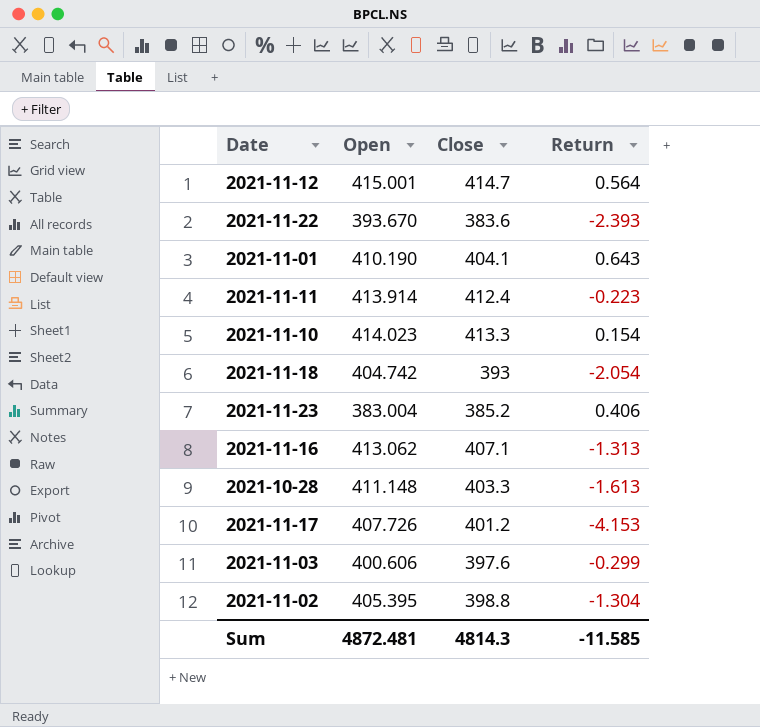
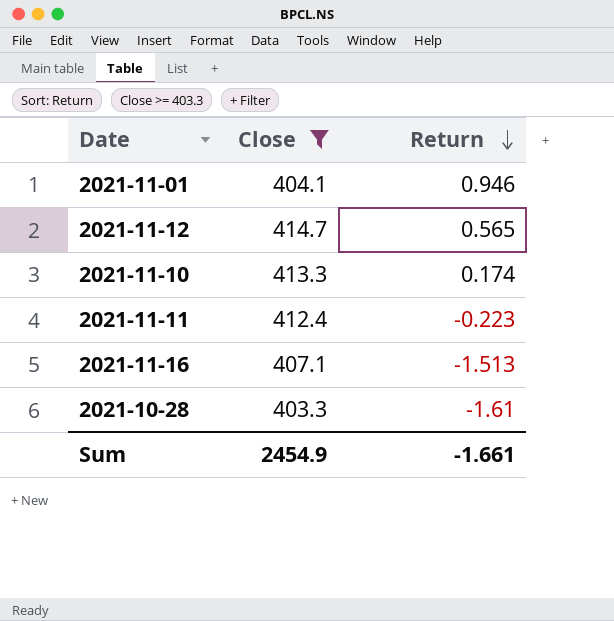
filter: none -> Close >= 403.3
row order: none -> Return descending
column Open | position: 2 -> none
2021-11-01 | Return: 0.643 -> 0.946
2021-11-12 | Return: 0.564 -> 0.565
2021-11-10 | Return: 0.154 -> 0.174
2021-11-16 | Return: -1.313 -> -1.513
2021-10-28 | Return: -1.613 -> -1.61
Sum | Close: 4814.3 -> 2454.9
Sum | Return: -11.585 -> -1.661

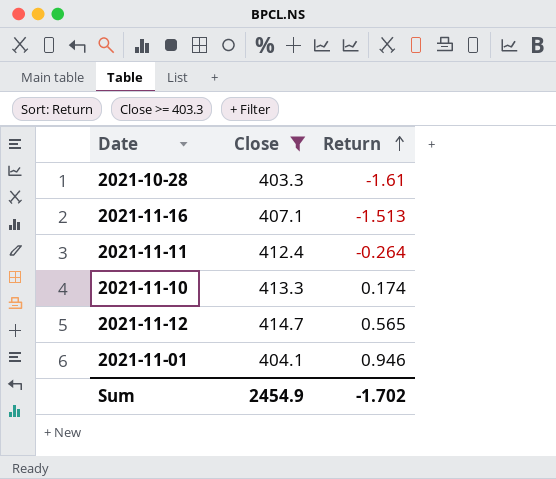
row order: Return descending -> Return ascending
2021-11-11 | Return: -0.223 -> -0.264
Sum | Return: -1.661 -> -1.702

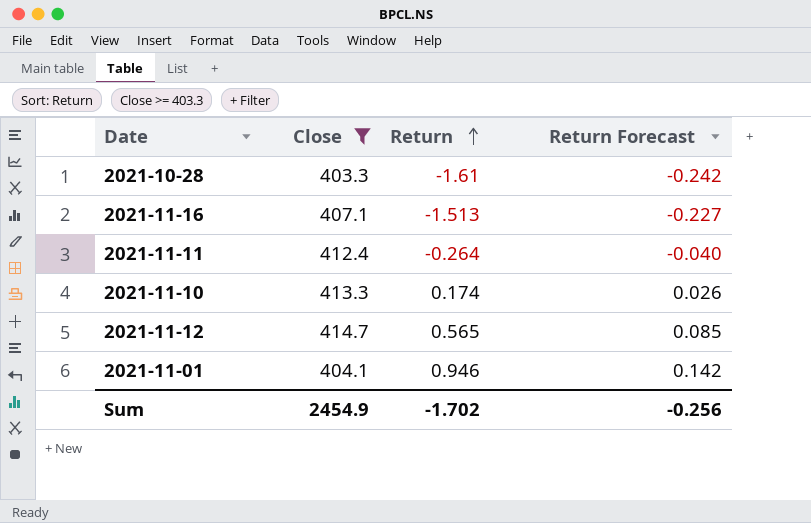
column Return Forecast | formula: none -> [Return] * 0.15

